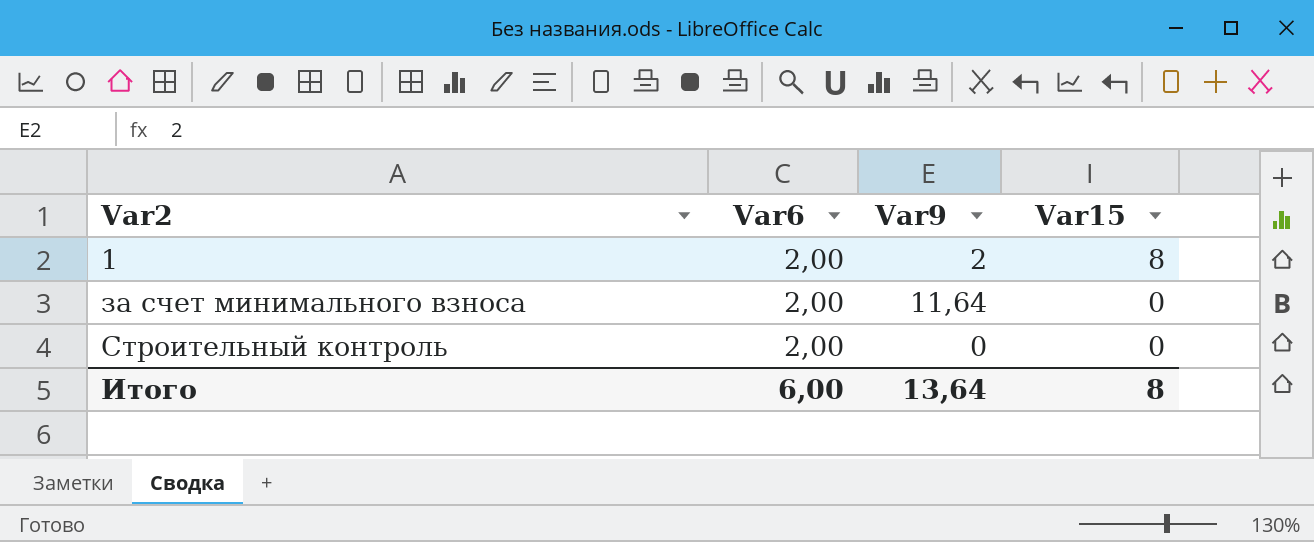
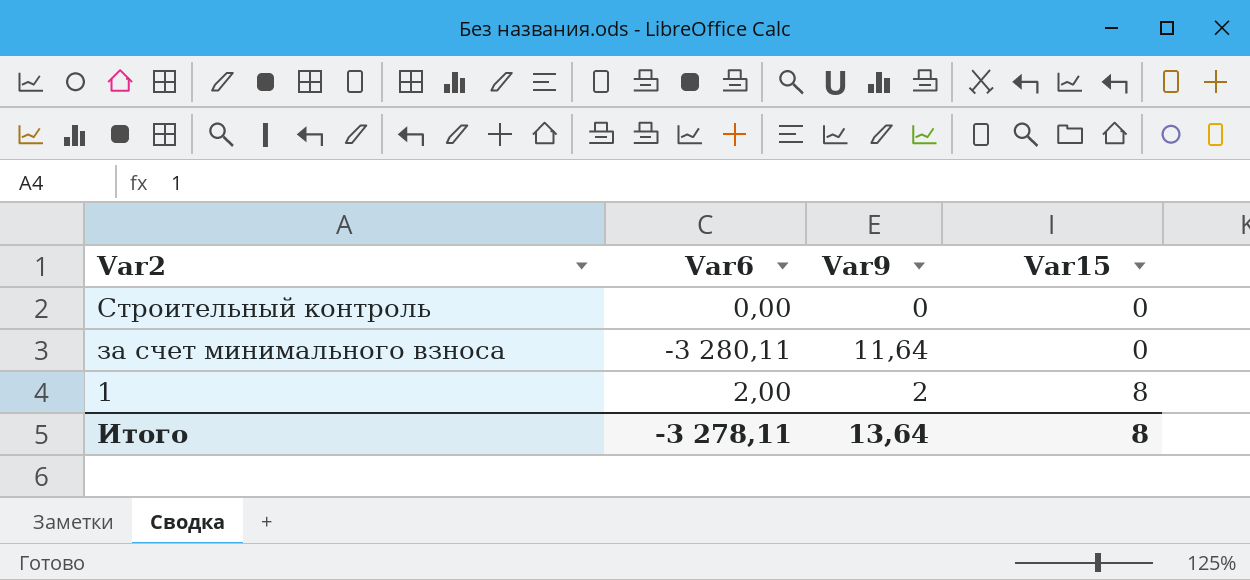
row order: Var2 ascending -> Var2 descending
Строительный контроль | Var6: 2,00 -> 0,00
за счет минимального взноса | Var6: 2,00 -> -3 280,11
Итого | Var6: 6,00 -> -3 278,11

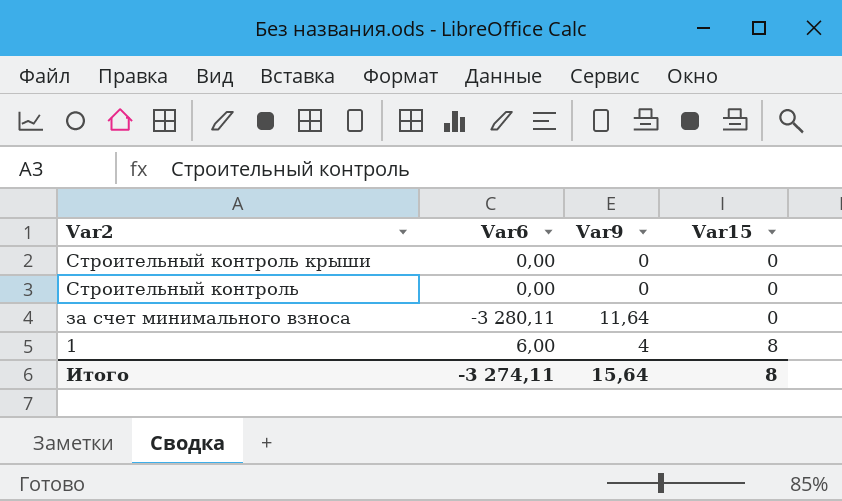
row Строительный контроль крыши: none -> 0,00 | 0 | 0
1 | Var6: 2,00 -> 6,00
1 | Var9: 2 -> 4
Итого | Var6: -3 278,11 -> -3 274,11
Итого | Var9: 13,64 -> 15,64

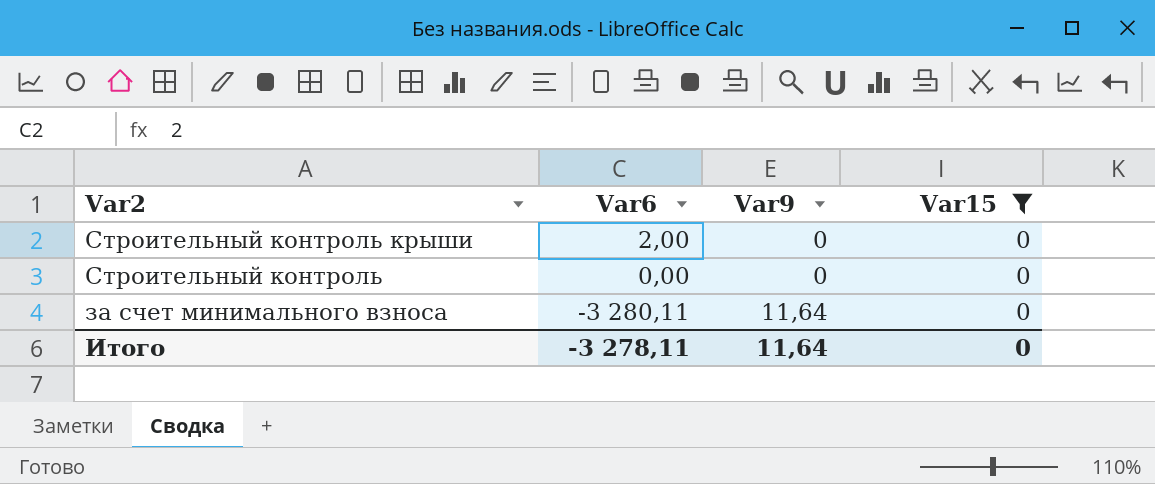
filter: none -> Var15 = 0
Строительный контроль крыши | Var6: 0,00 -> 2,00
Итого | Var6: -3 274,11 -> -3 278,11
Итого | Var9: 15,64 -> 11,64
Итого | Var15: 8 -> 0

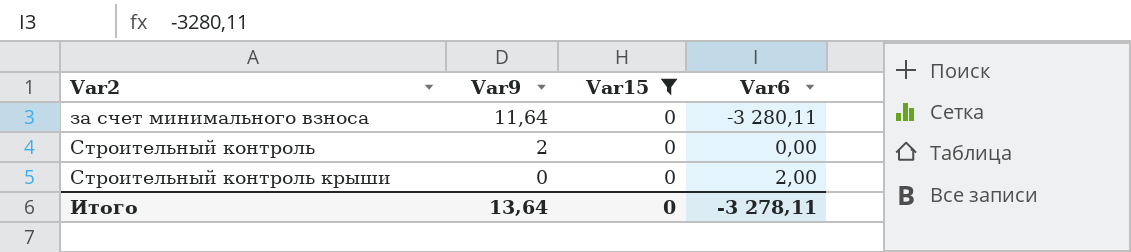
row order: Var2 descending -> Var2 ascending
column Var6 | position: 2 -> 4
Строительный контроль | Var9: 0 -> 2
Итого | Var9: 11,64 -> 13,64

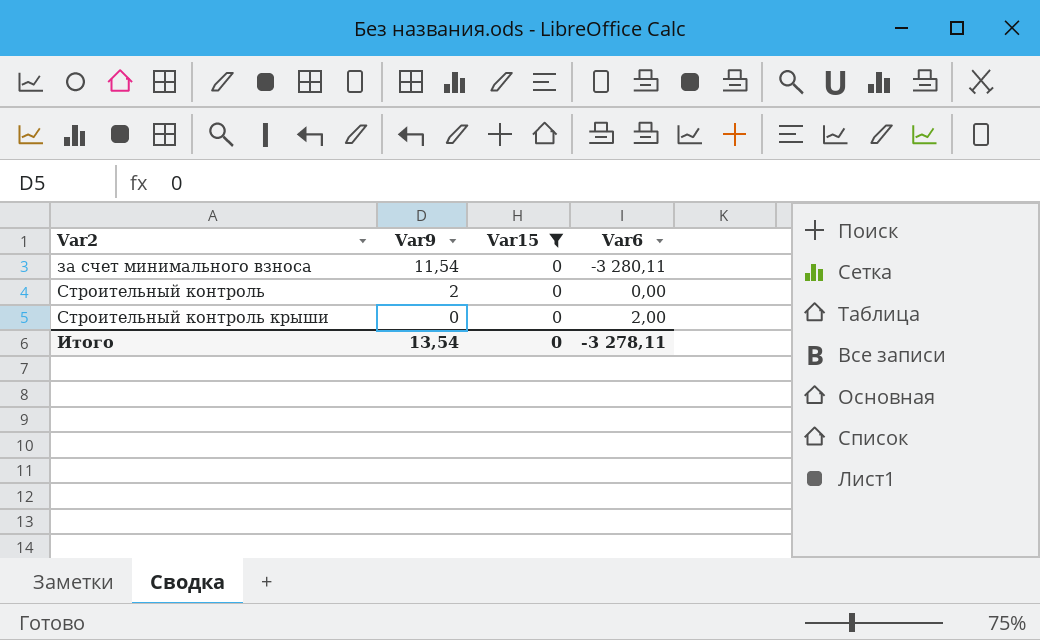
за счет минимального взноса | Var9: 11,64 -> 11,54
Итого | Var9: 13,64 -> 13,54

